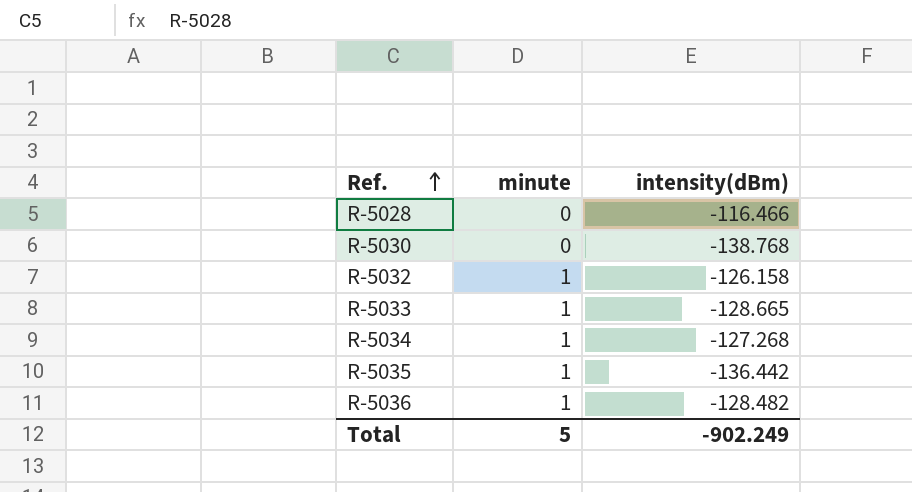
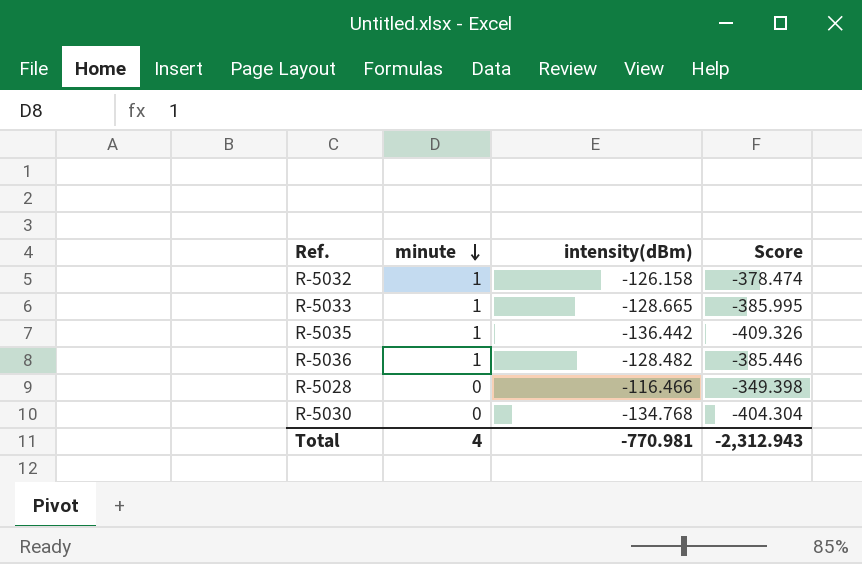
row order: Ref. ascending -> minute descending
column Score | formula: none -> [intensity(dBm)] * 3
row R-5034: 1 | -127.268 -> none
R-5030 | intensity(dBm): -138.768 -> -134.768
Total | minute: 5 -> 4
Total | intensity(dBm): -902.249 -> -770.981

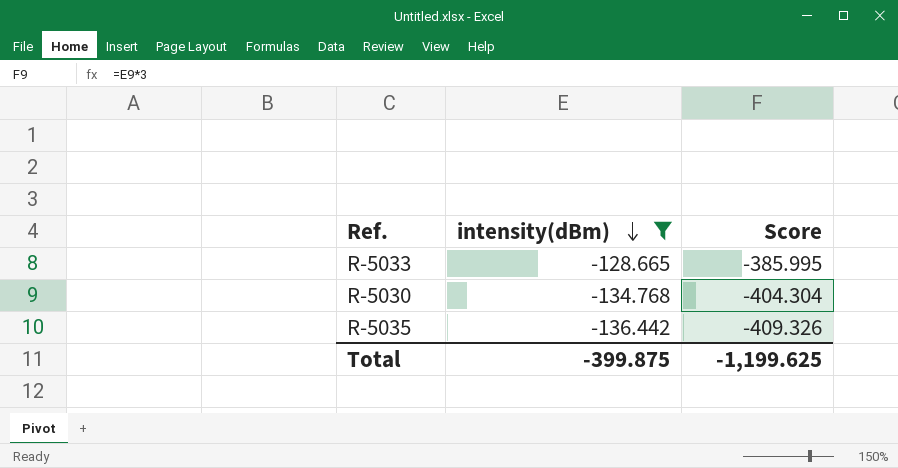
filter: none -> intensity(dBm) <= -128.665
row order: minute descending -> intensity(dBm) descending
column minute | position: 2 -> none
Total | intensity(dBm): -770.981 -> -399.875
Total | Score: -2,312.943 -> -1,199.625

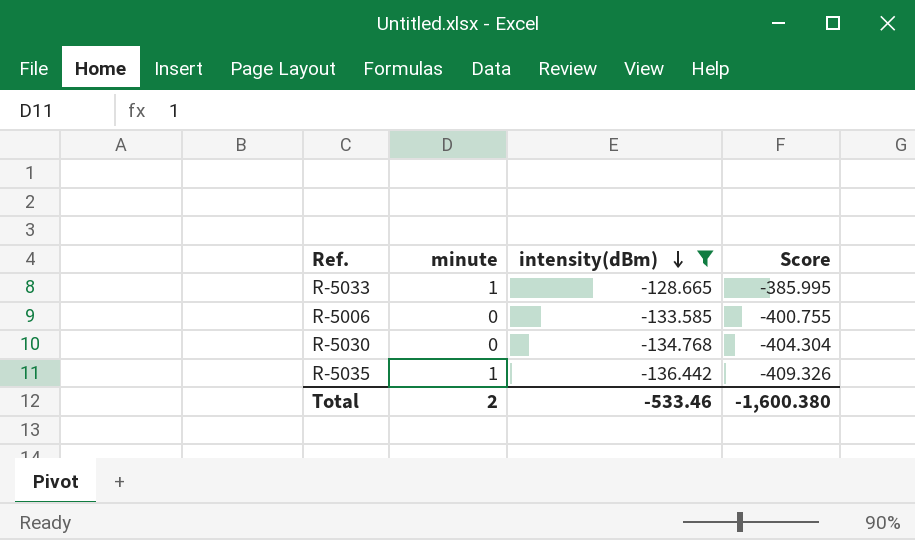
column minute | position: none -> 2
row R-5006: none -> 0 | -133.585 | -400.755
Total | intensity(dBm): -399.875 -> -533.46
Total | Score: -1,199.625 -> -1,600.380

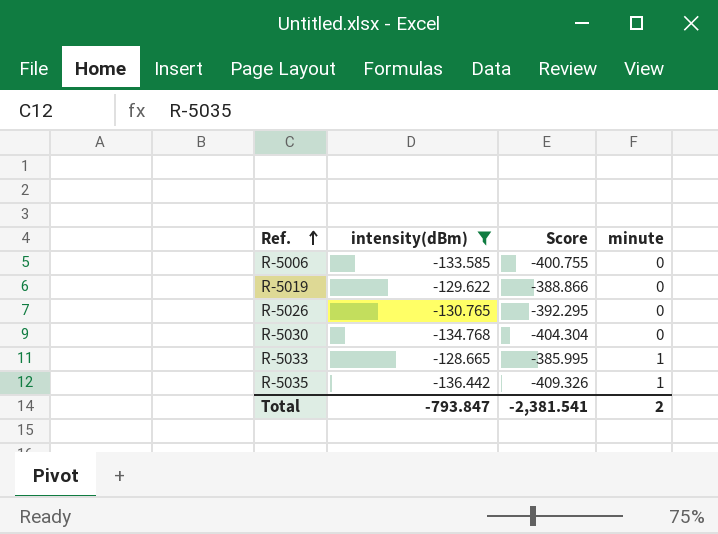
row order: intensity(dBm) descending -> Ref. ascending
column minute | position: 2 -> 4
row R-5019: none -> -129.622 | -388.866 | 0
row R-5026: none -> -130.765 | -392.295 | 0
Total | intensity(dBm): -533.46 -> -793.847
Total | Score: -1,600.380 -> -2,381.541

